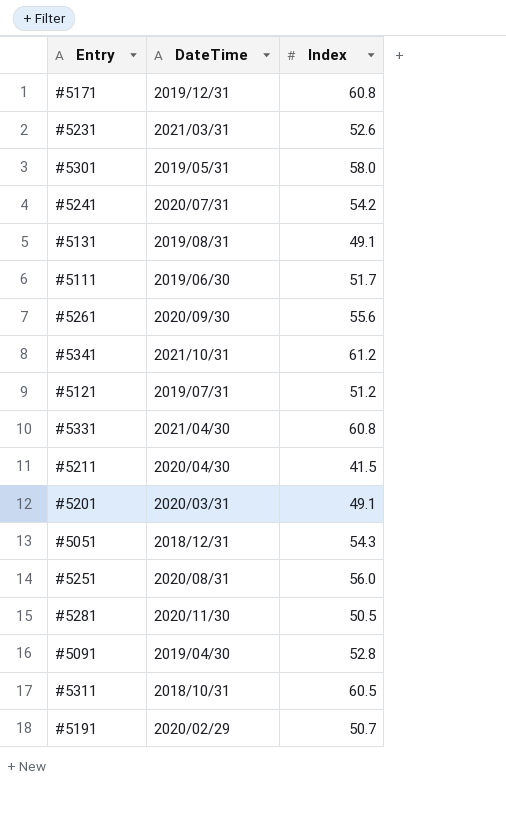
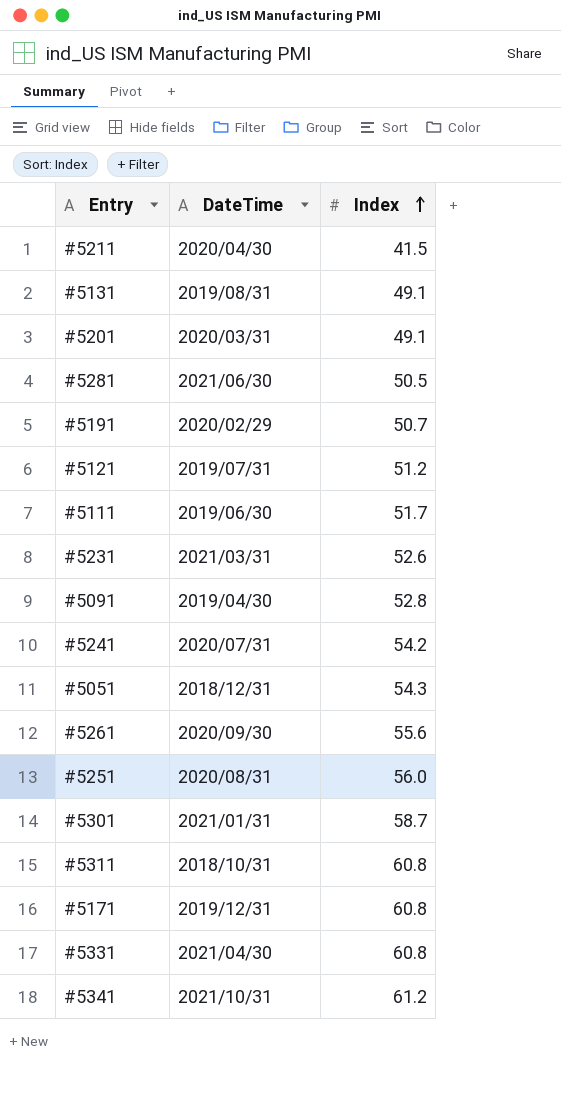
row order: none -> Index ascending
#5281 | DateTime: 2020/11/30 -> 2021/06/30
#5301 | DateTime: 2019/05/31 -> 2021/01/31
#5301 | Index: 58.0 -> 58.7
#5311 | Index: 60.5 -> 60.8

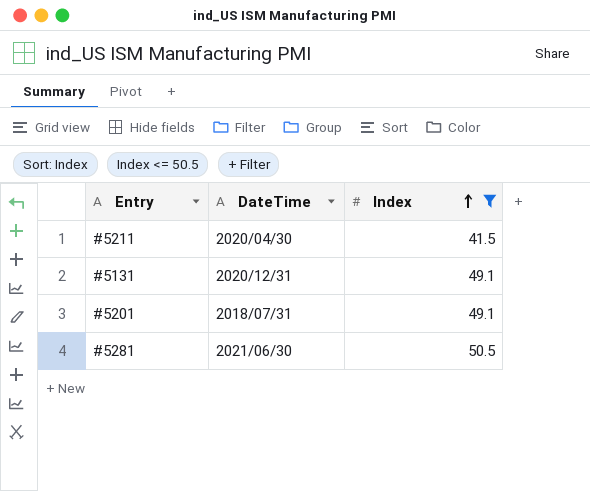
filter: none -> Index <= 50.5
#5131 | DateTime: 2019/08/31 -> 2020/12/31
#5201 | DateTime: 2020/03/31 -> 2018/07/31

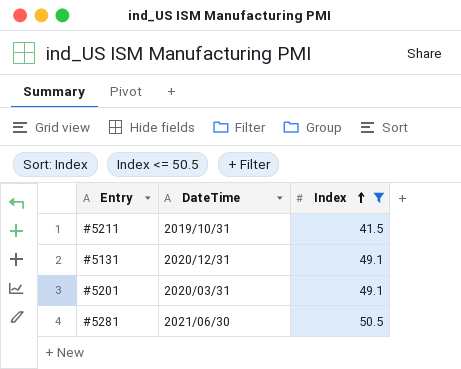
#5211 | DateTime: 2020/04/30 -> 2019/10/31
#5201 | DateTime: 2018/07/31 -> 2020/03/31

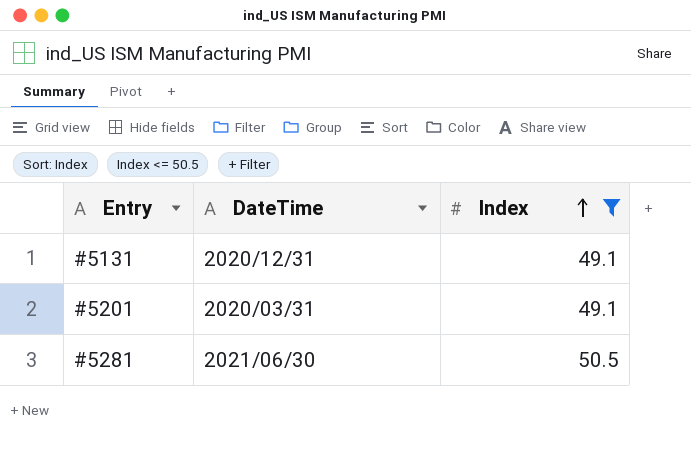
row #5211: 2019/10/31 | 41.5 -> none

